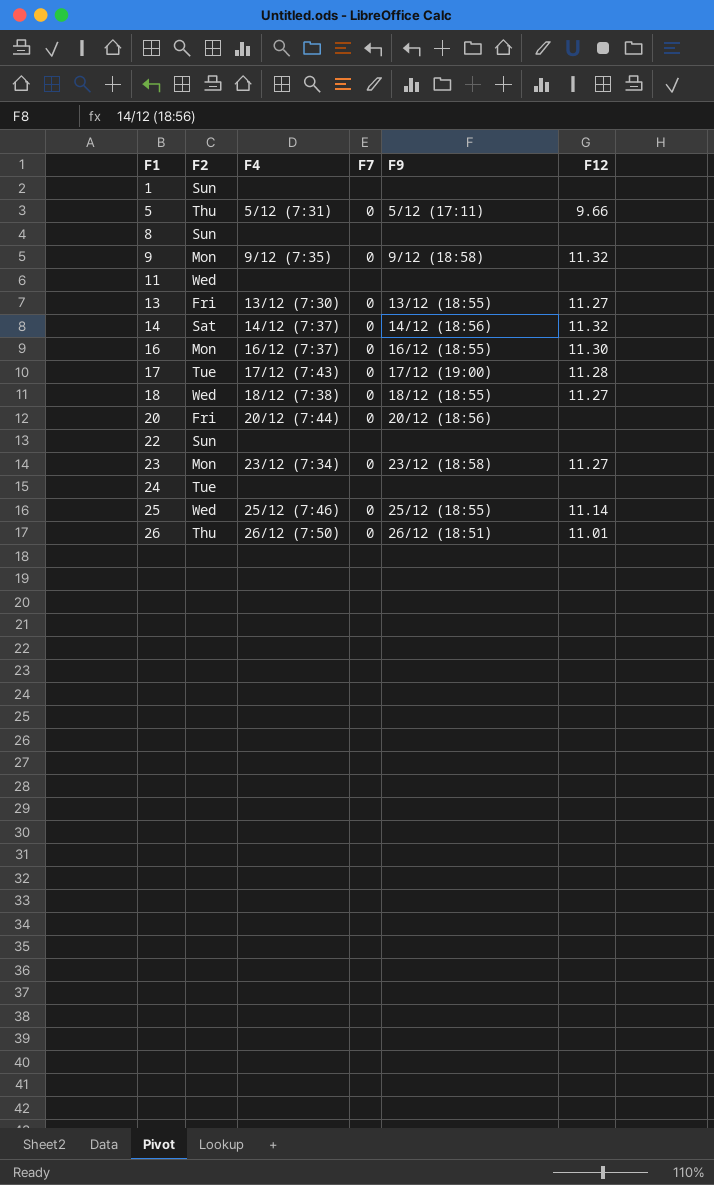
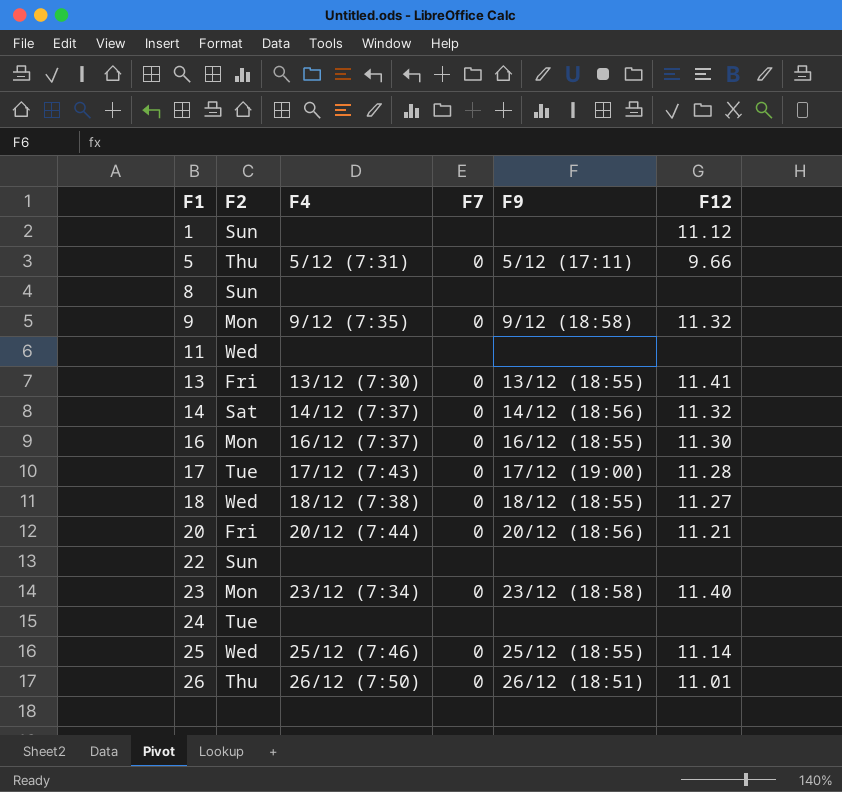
1 | F12: none -> 11.12
13 | F12: 11.27 -> 11.41
20 | F12: none -> 11.21
23 | F12: 11.27 -> 11.40

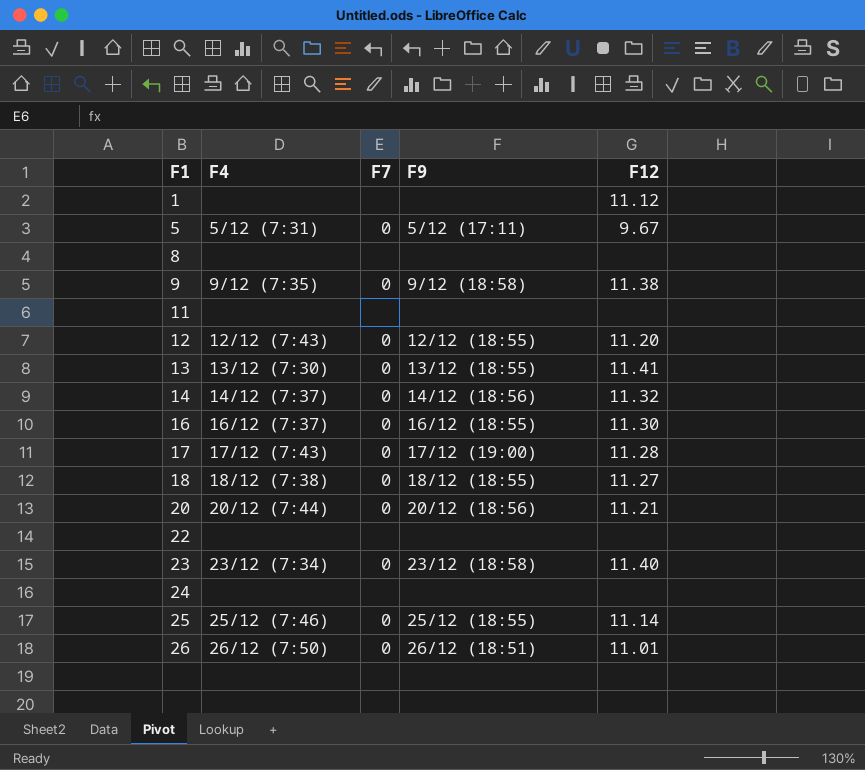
column F2 | position: 2 -> none
5 | F12: 9.66 -> 9.67
9 | F12: 11.32 -> 11.38
row 12: none -> 12/12 (7:43) | 0 | 12/12 (18:55) | 11.20

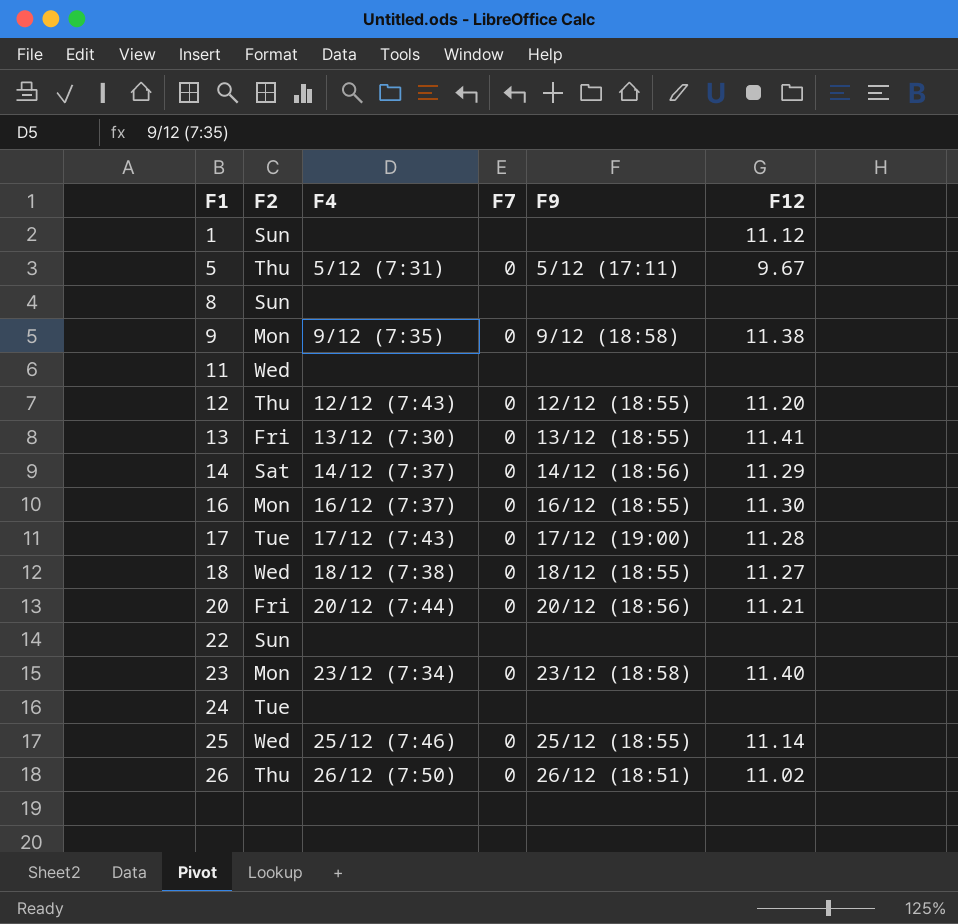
column F2 | position: none -> 2
14 | F12: 11.32 -> 11.29
26 | F12: 11.01 -> 11.02

